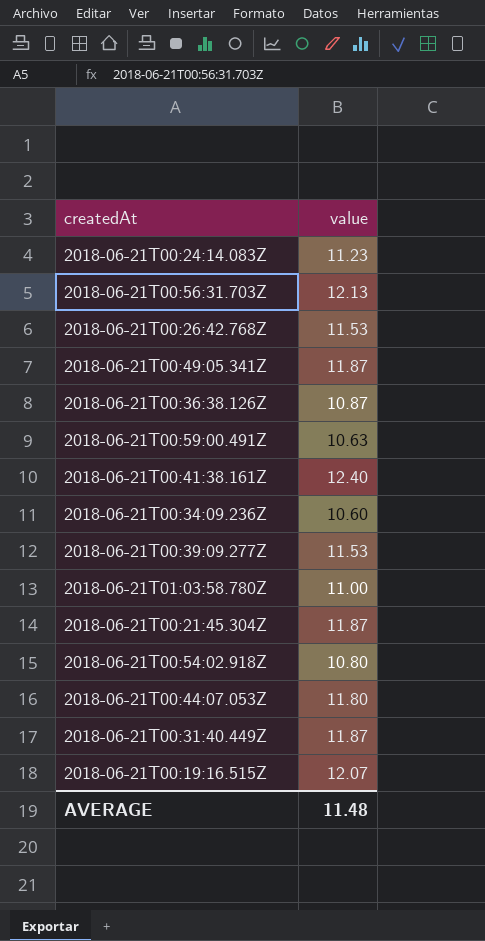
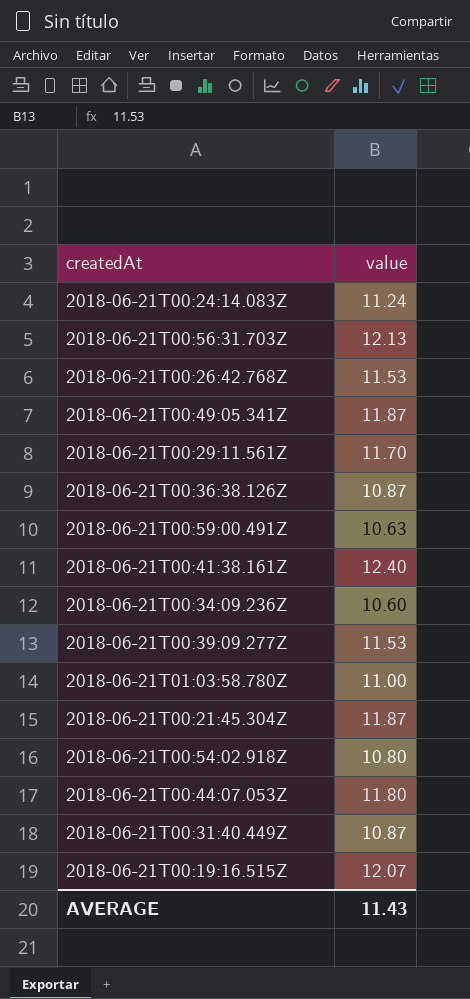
2018-06-21T00:24:14.083Z | value: 11.23 -> 11.24
row 2018-06-21T00:29:11.561Z: none -> 11.70
2018-06-21T00:31:40.449Z | value: 11.87 -> 10.87
AVERAGE | value: 11.48 -> 11.43

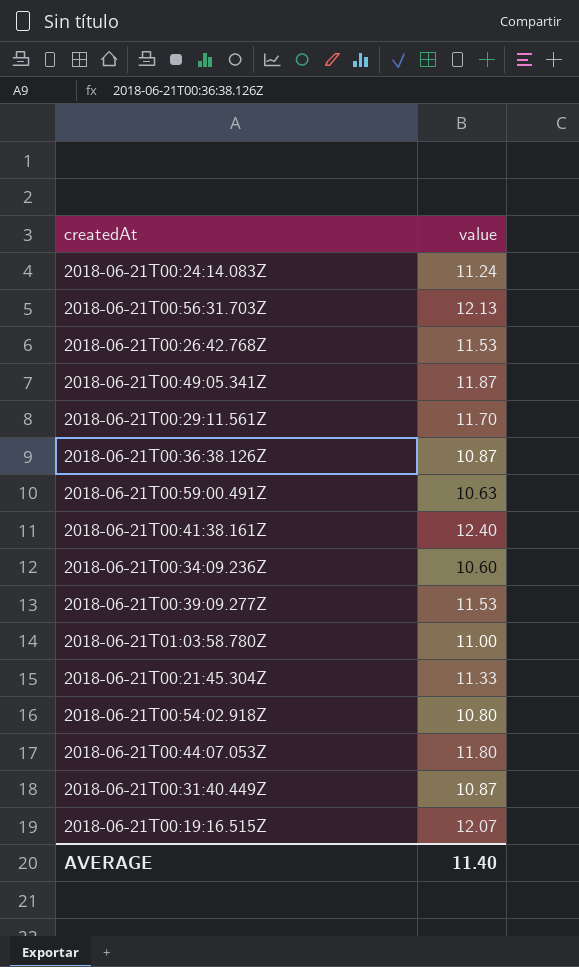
2018-06-21T00:21:45.304Z | value: 11.87 -> 11.33
AVERAGE | value: 11.43 -> 11.40

